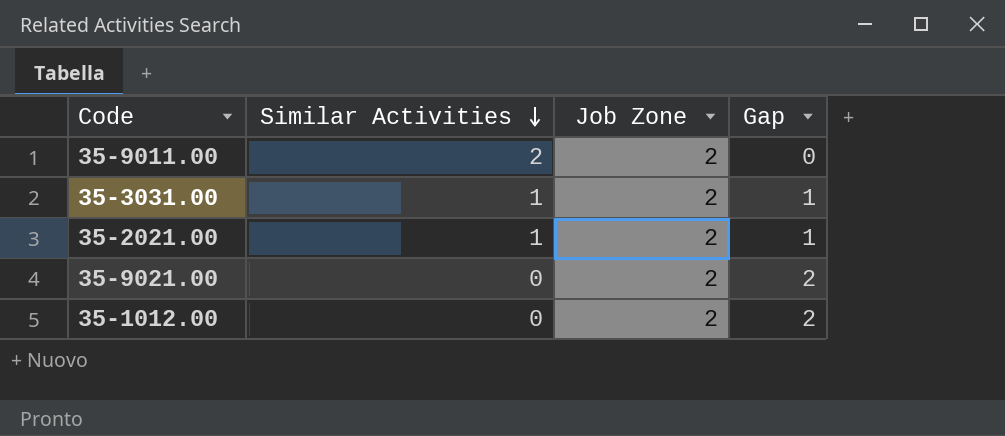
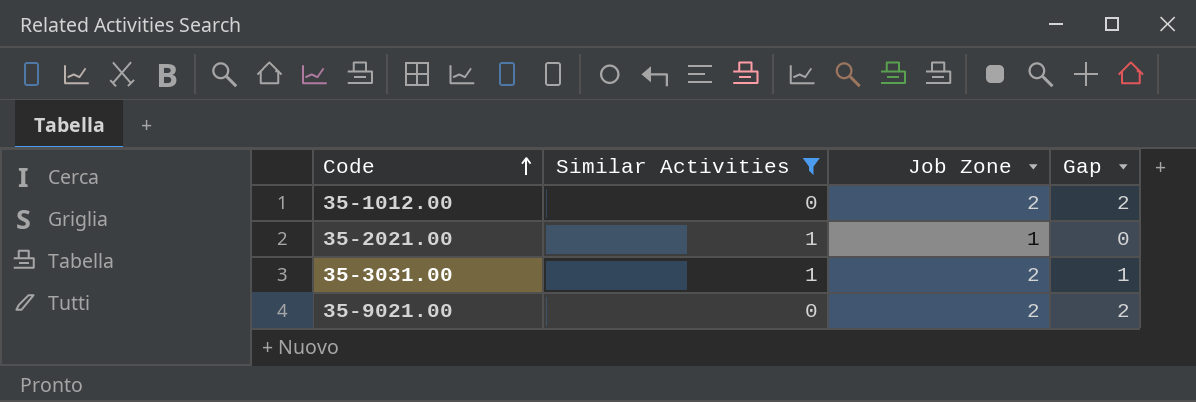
filter: none -> Similar Activities != 2
row order: Similar Activities descending -> Code ascending
35-2021.00 | Job Zone: 2 -> 1
35-2021.00 | Gap: 1 -> 0

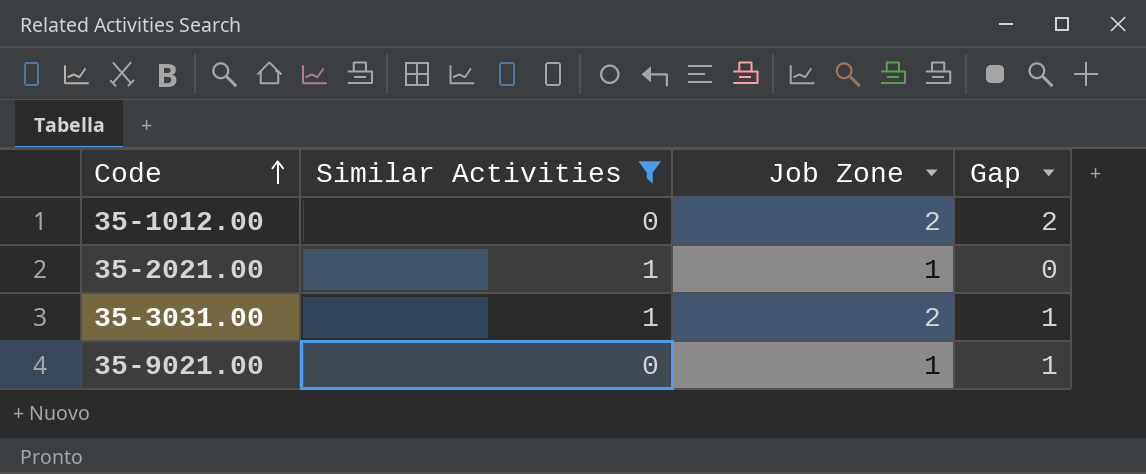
35-9021.00 | Job Zone: 2 -> 1
35-9021.00 | Gap: 2 -> 1

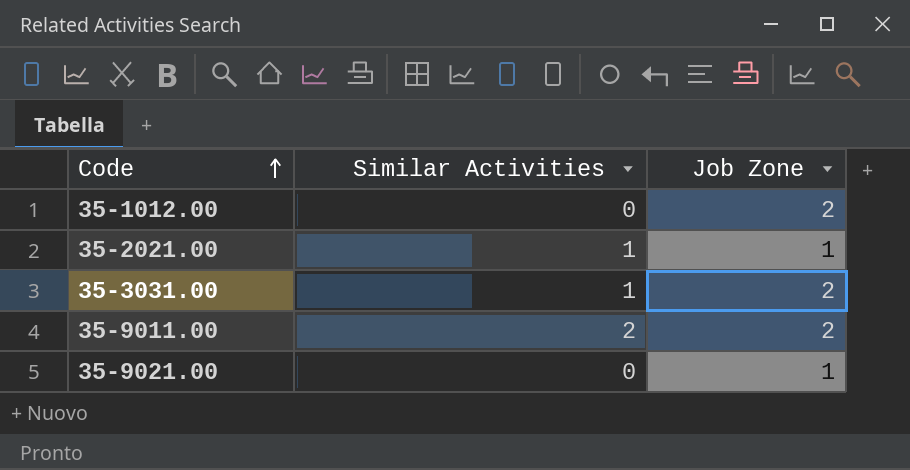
filter: Similar Activities != 2 -> none
column Gap | formula: [Job Zone] - [Similar Activities] -> none

